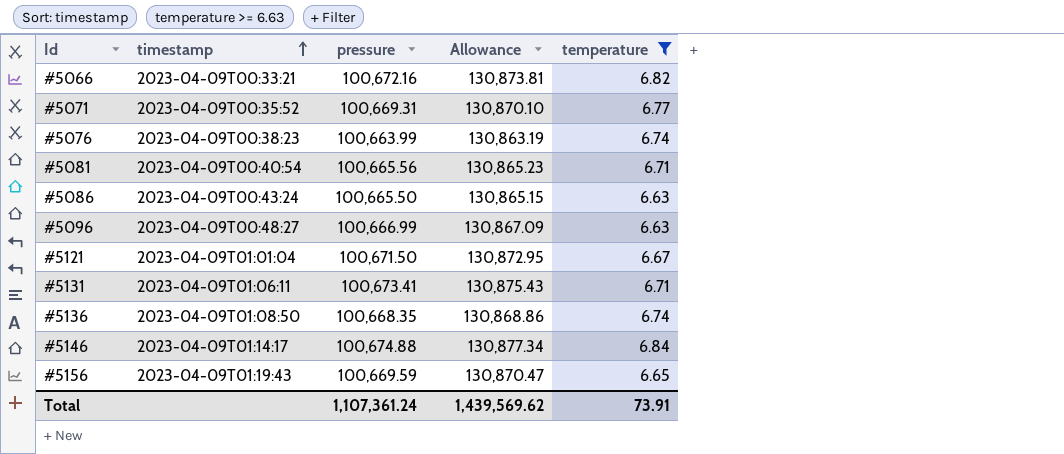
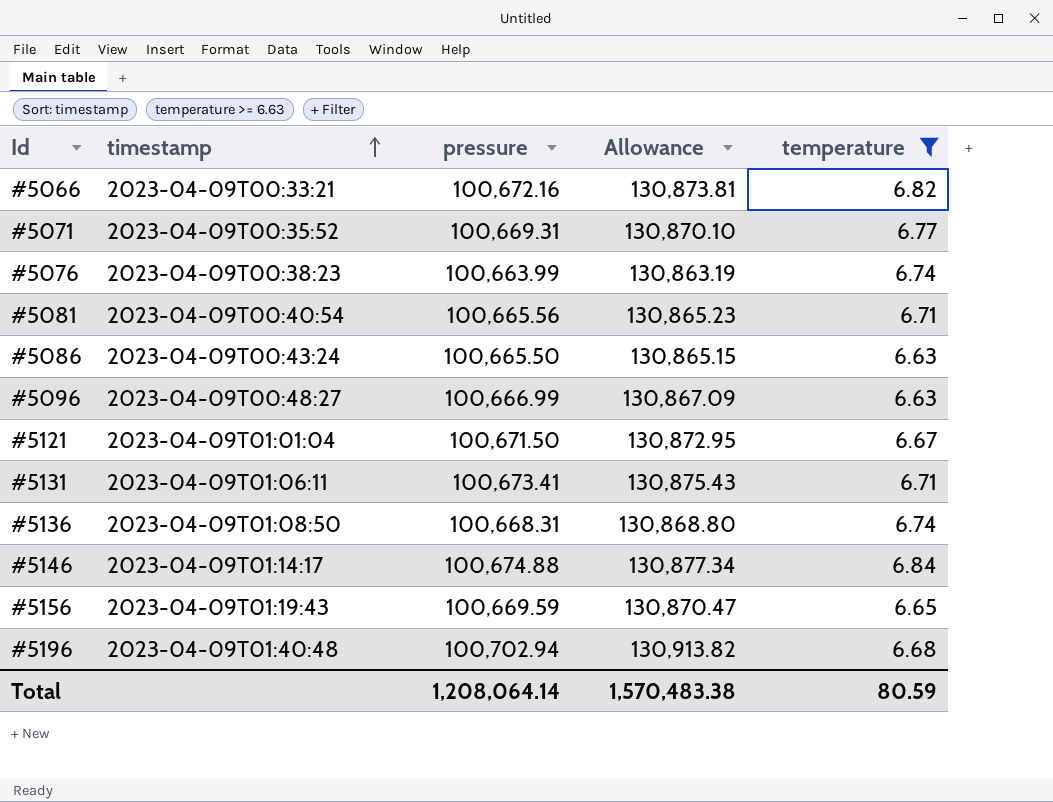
#5136 | pressure: 100,668.35 -> 100,668.31
#5136 | Allowance: 130,868.86 -> 130,868.80
row #5196: none -> 2023-04-09T01:40:48 | 100,702.94 | 130,913.82 | 6.68
Total | pressure: 1,107,361.24 -> 1,208,064.14
Total | Allowance: 1,439,569.62 -> 1,570,483.38
Total | temperature: 73.91 -> 80.59

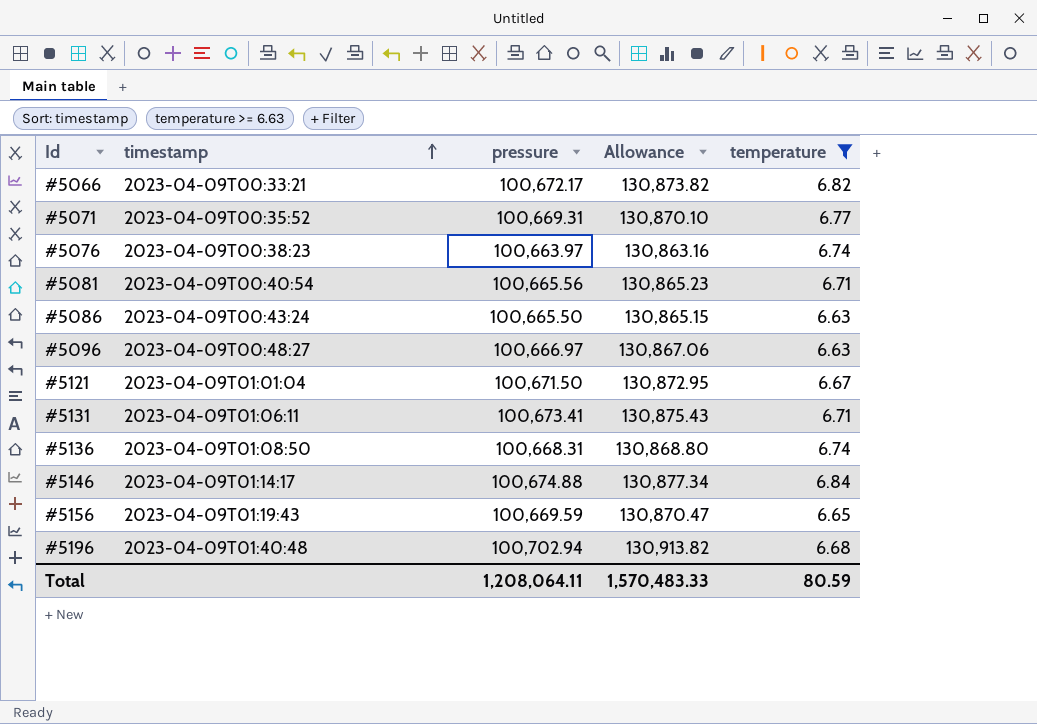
#5066 | pressure: 100,672.16 -> 100,672.17
#5066 | Allowance: 130,873.81 -> 130,873.82
#5076 | pressure: 100,663.99 -> 100,663.97
#5076 | Allowance: 130,863.19 -> 130,863.16
#5096 | pressure: 100,666.99 -> 100,666.97
#5096 | Allowance: 130,867.09 -> 130,867.06
Total | pressure: 1,208,064.14 -> 1,208,064.11
Total | Allowance: 1,570,483.38 -> 1,570,483.33

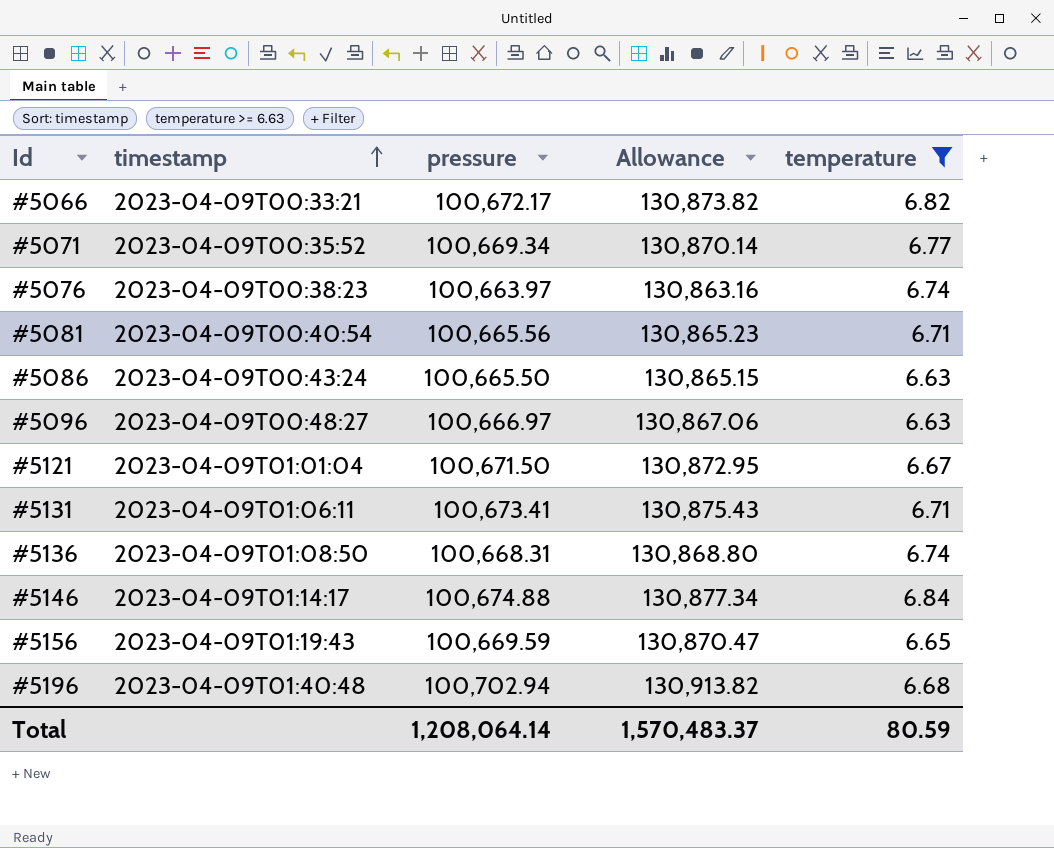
#5071 | pressure: 100,669.31 -> 100,669.34
#5071 | Allowance: 130,870.10 -> 130,870.14
Total | pressure: 1,208,064.11 -> 1,208,064.14
Total | Allowance: 1,570,483.33 -> 1,570,483.37

